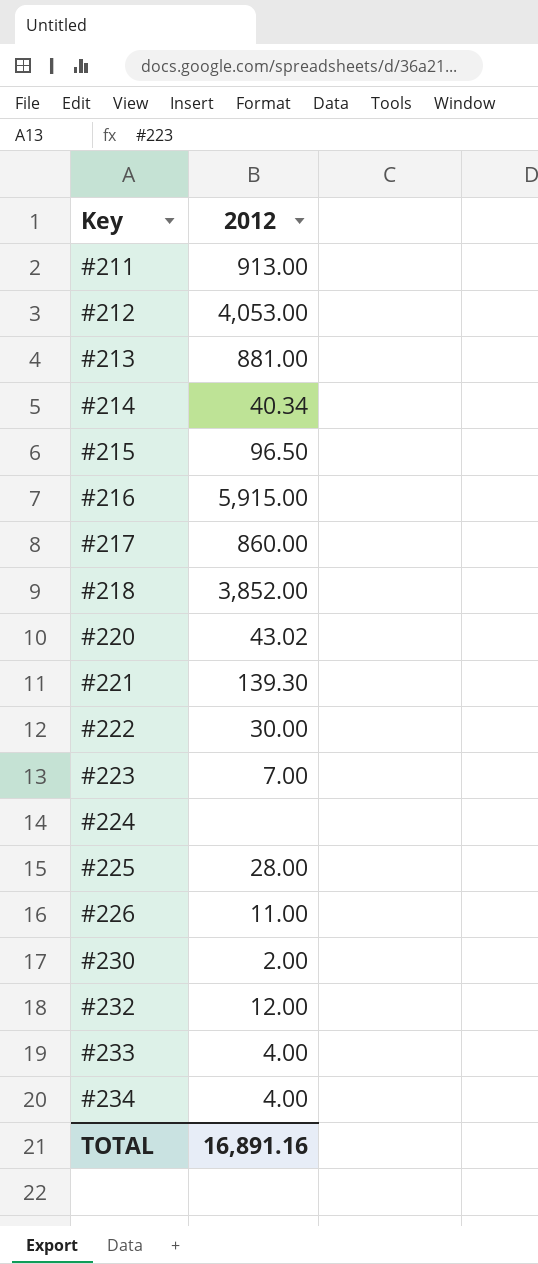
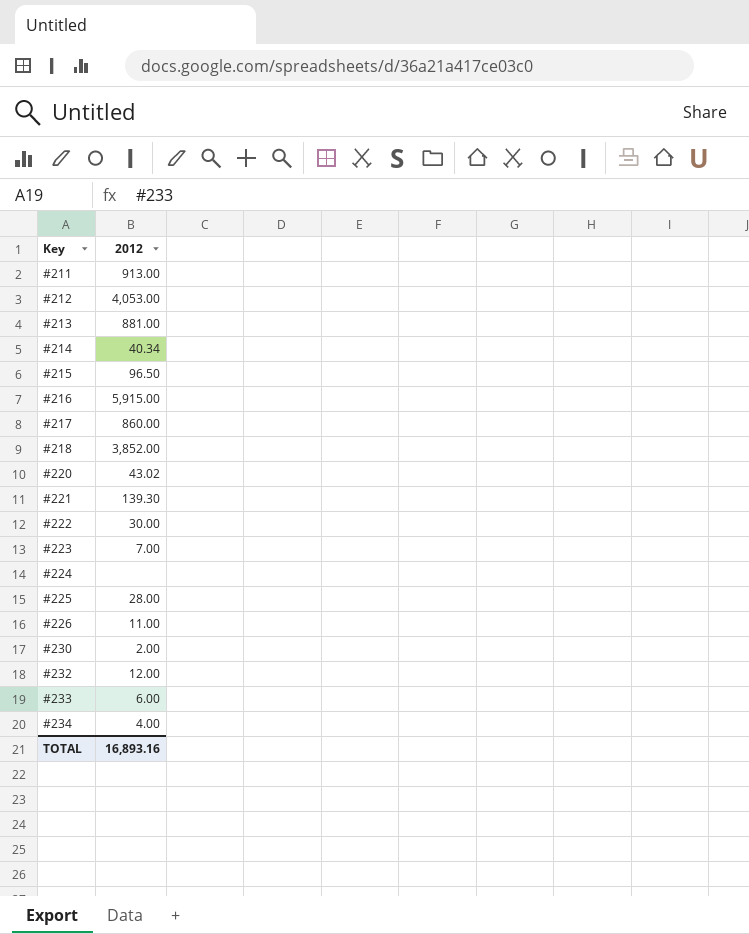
#233 | 2012: 4.00 -> 6.00
TOTAL | 2012: 16,891.16 -> 16,893.16

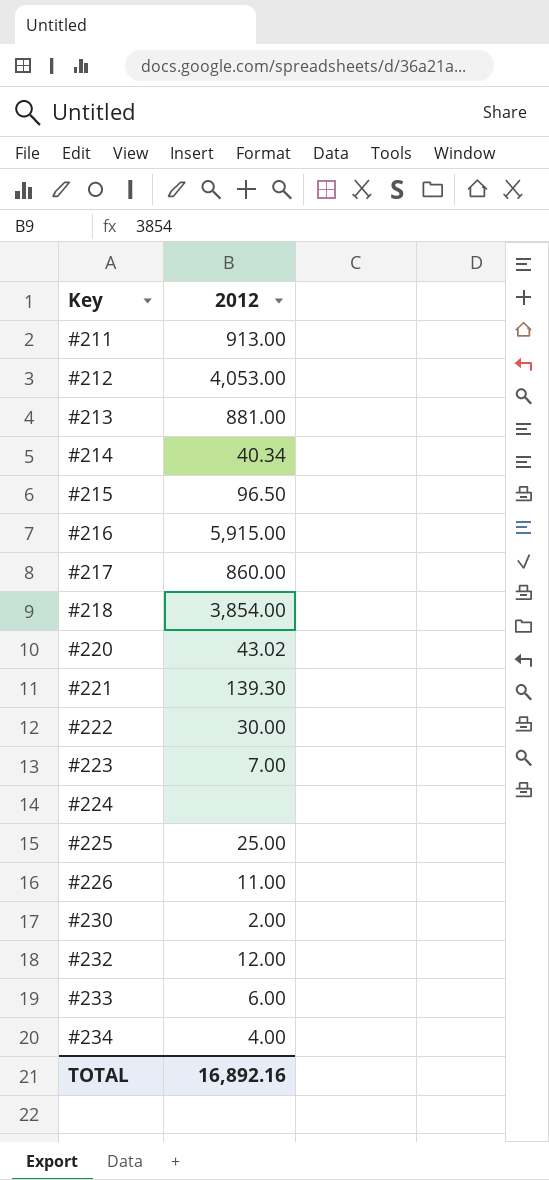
#218 | 2012: 3,852.00 -> 3,854.00
#225 | 2012: 28.00 -> 25.00
TOTAL | 2012: 16,893.16 -> 16,892.16

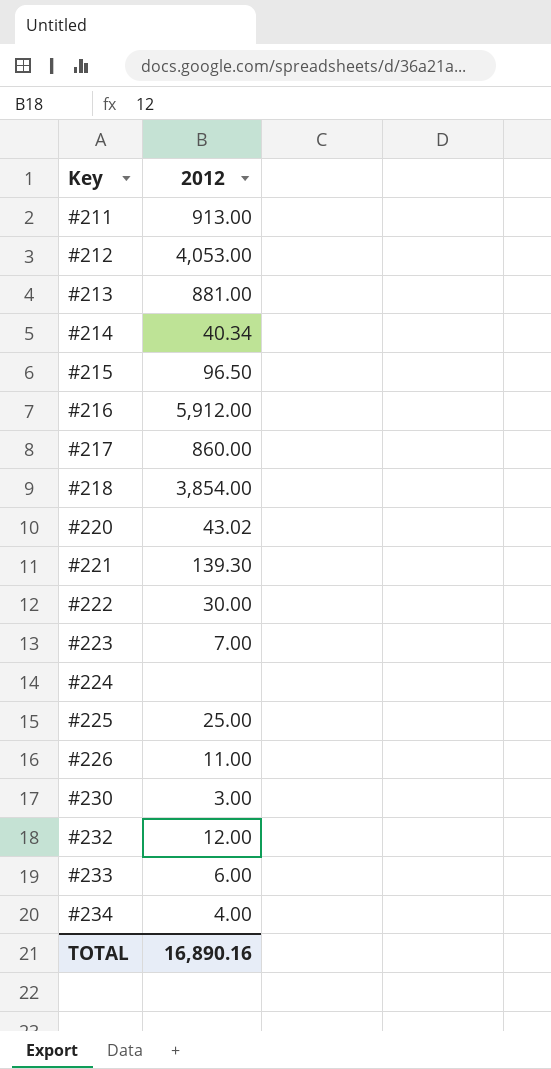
#216 | 2012: 5,915.00 -> 5,912.00
#230 | 2012: 2.00 -> 3.00
TOTAL | 2012: 16,892.16 -> 16,890.16

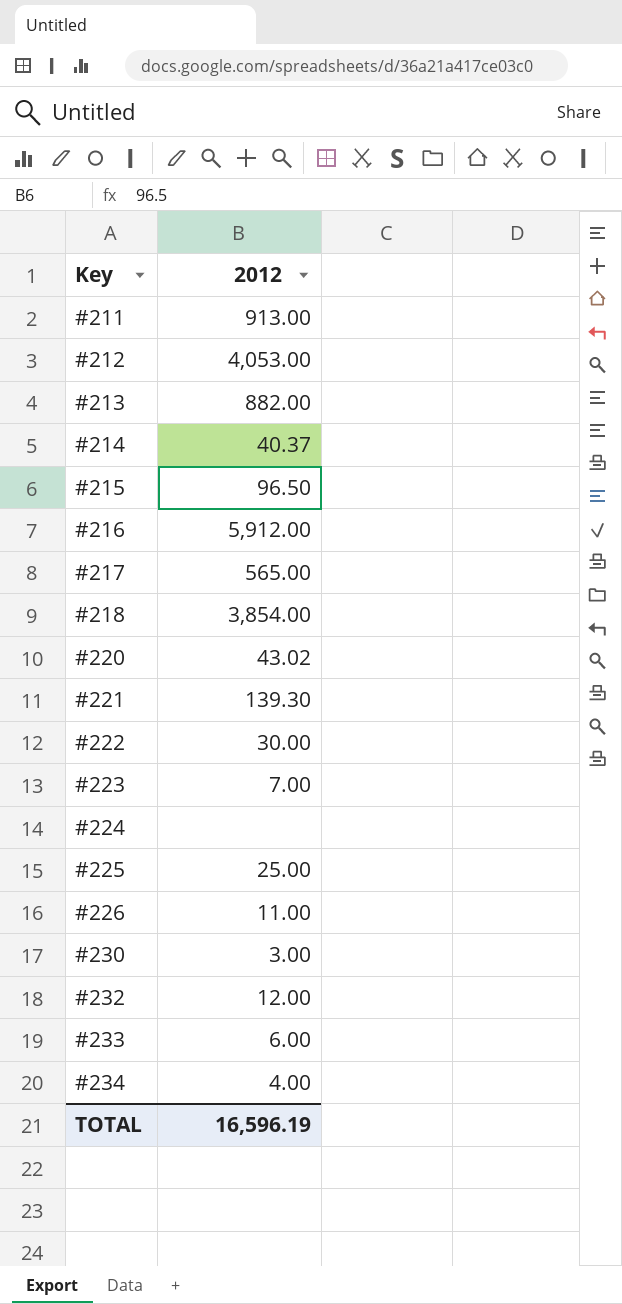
#213 | 2012: 881.00 -> 882.00
#214 | 2012: 40.34 -> 40.37
#217 | 2012: 860.00 -> 565.00
TOTAL | 2012: 16,890.16 -> 16,596.19

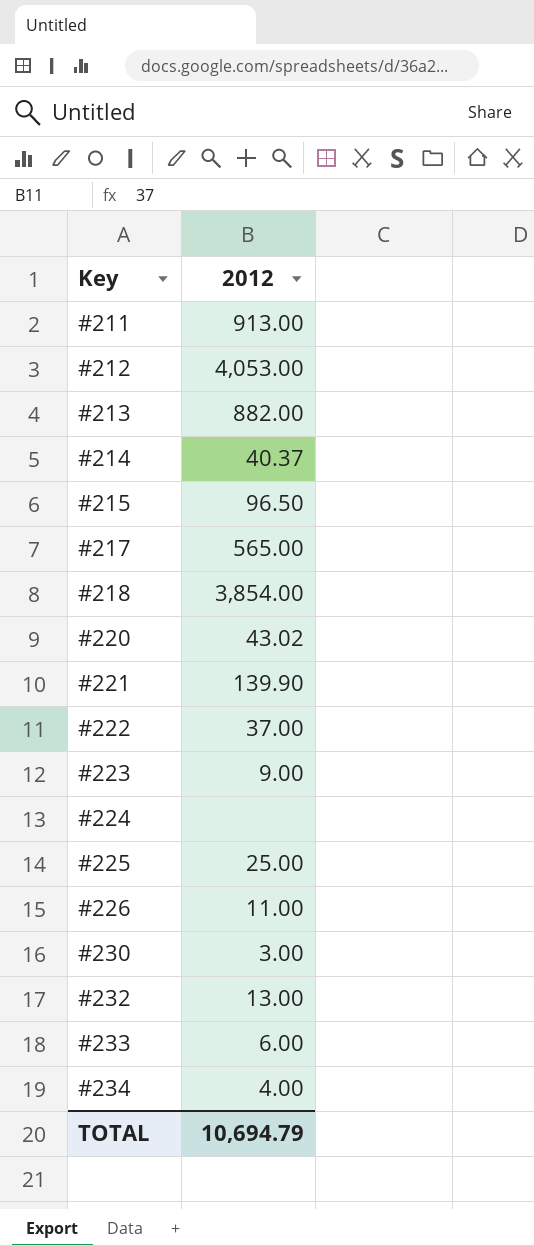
row #216: 5,912.00 -> none
#221 | 2012: 139.30 -> 139.90
#222 | 2012: 30.00 -> 37.00
#223 | 2012: 7.00 -> 9.00
#232 | 2012: 12.00 -> 13.00
TOTAL | 2012: 16,596.19 -> 10,694.79

